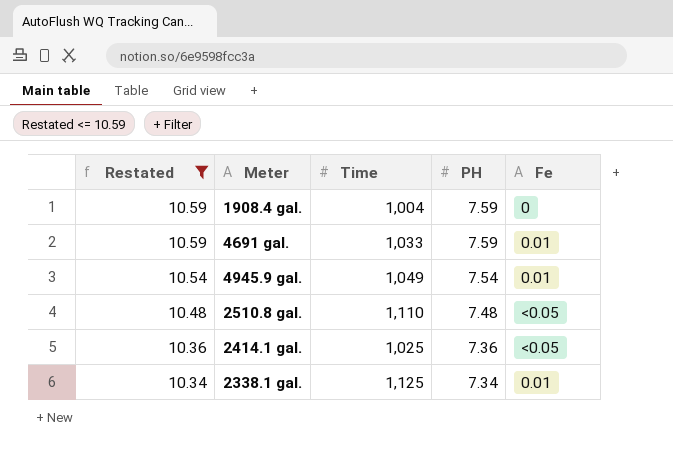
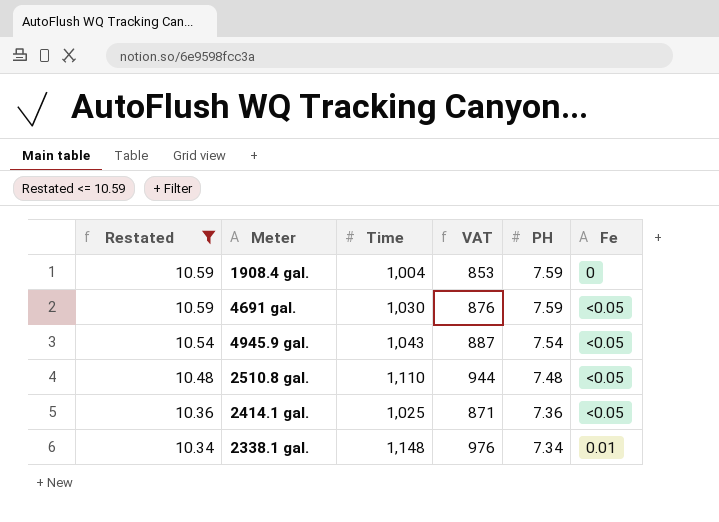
column VAT | formula: none -> [Time] * 0.85
4691 gal. | Time: 1,033 -> 1,030
4691 gal. | Fe: 0.01 -> <0.05
4945.9 gal. | Time: 1,049 -> 1,043
4945.9 gal. | Fe: 0.01 -> <0.05
2338.1 gal. | Time: 1,125 -> 1,148

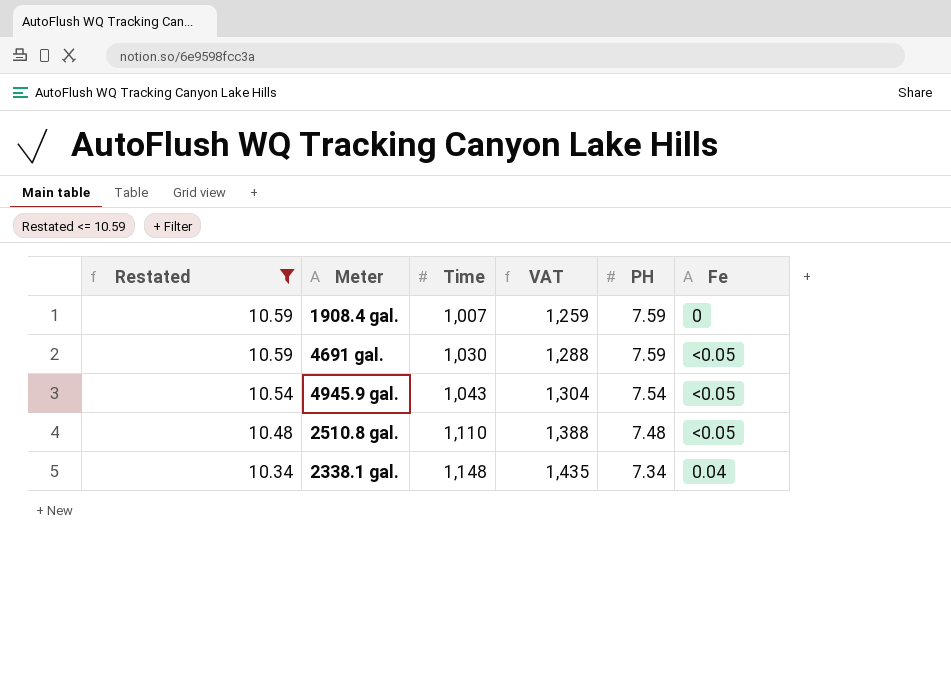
column VAT | formula: [Time] * 0.85 -> [Time] * 1.25
row 2414.1 gal.: 10.36 | 1,025 | 871 | 7.36 | <0.05 -> none
1908.4 gal. | Time: 1,004 -> 1,007
2338.1 gal. | Fe: 0.01 -> 0.04

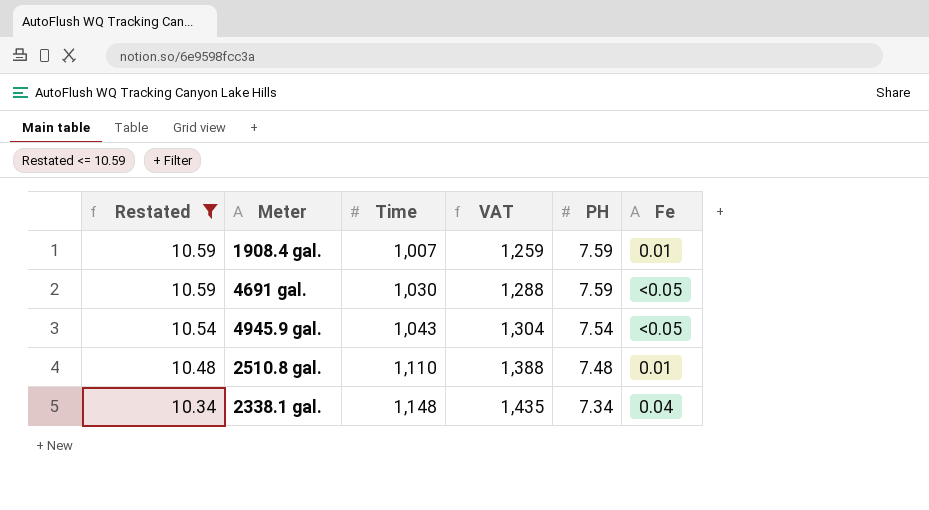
1908.4 gal. | Fe: 0 -> 0.01
2510.8 gal. | Fe: <0.05 -> 0.01

